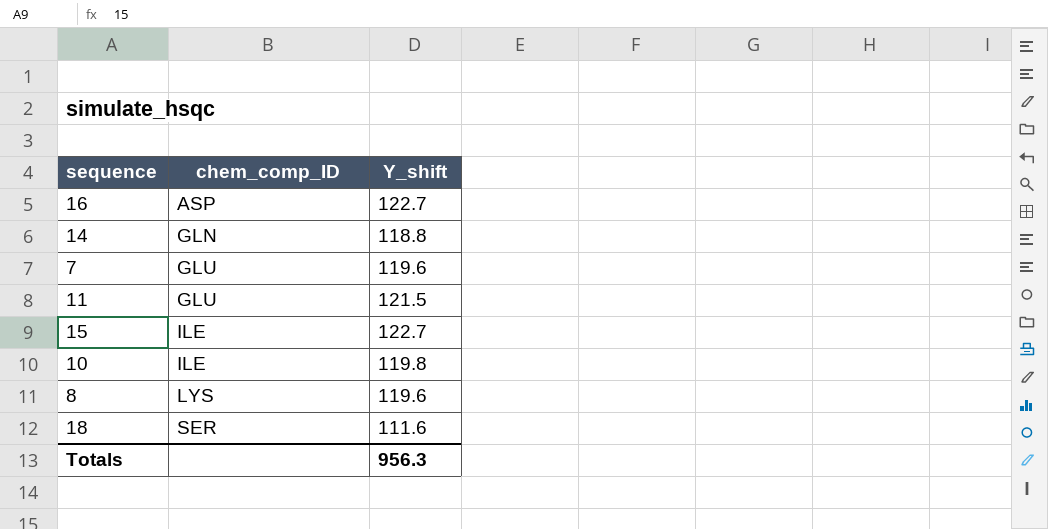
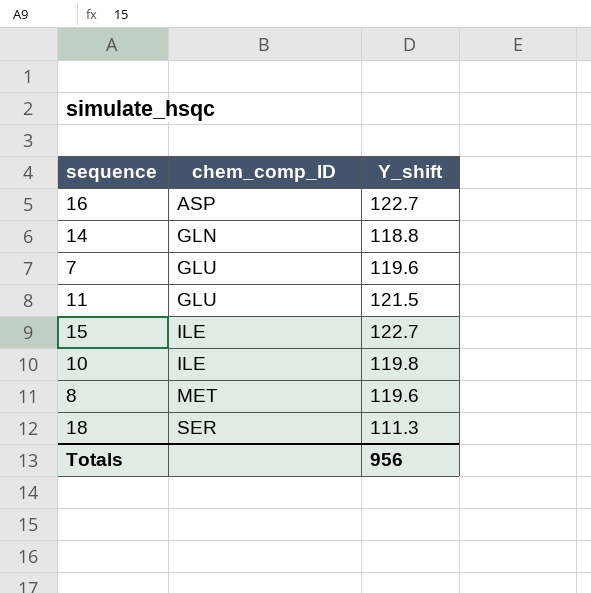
8 | chem_comp_ID: LYS -> MET
18 | Y_shift: 111.6 -> 111.3
Totals | Y_shift: 956.3 -> 956

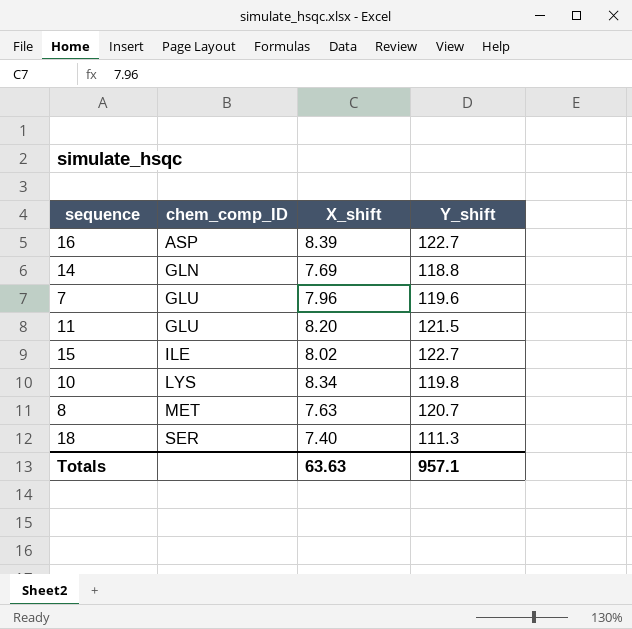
column X_shift | position: none -> 3
10 | chem_comp_ID: ILE -> LYS
8 | Y_shift: 119.6 -> 120.7
Totals | Y_shift: 956 -> 957.1

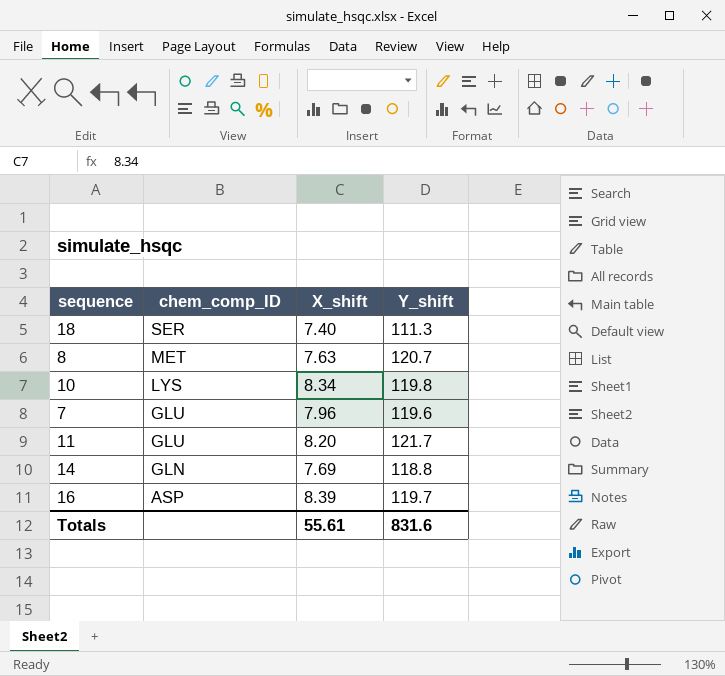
row order: chem_comp_ID ascending -> chem_comp_ID descending
row 15: ILE | 8.02 | 122.7 -> none
11 | Y_shift: 121.5 -> 121.7
16 | Y_shift: 122.7 -> 119.7
Totals | X_shift: 63.63 -> 55.61
Totals | Y_shift: 957.1 -> 831.6

